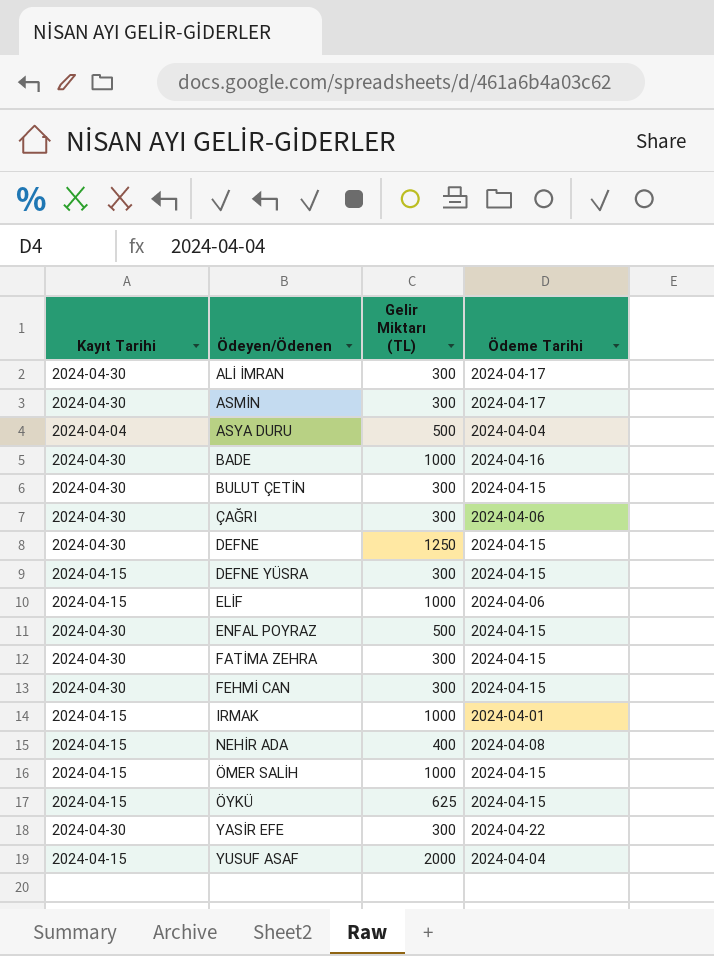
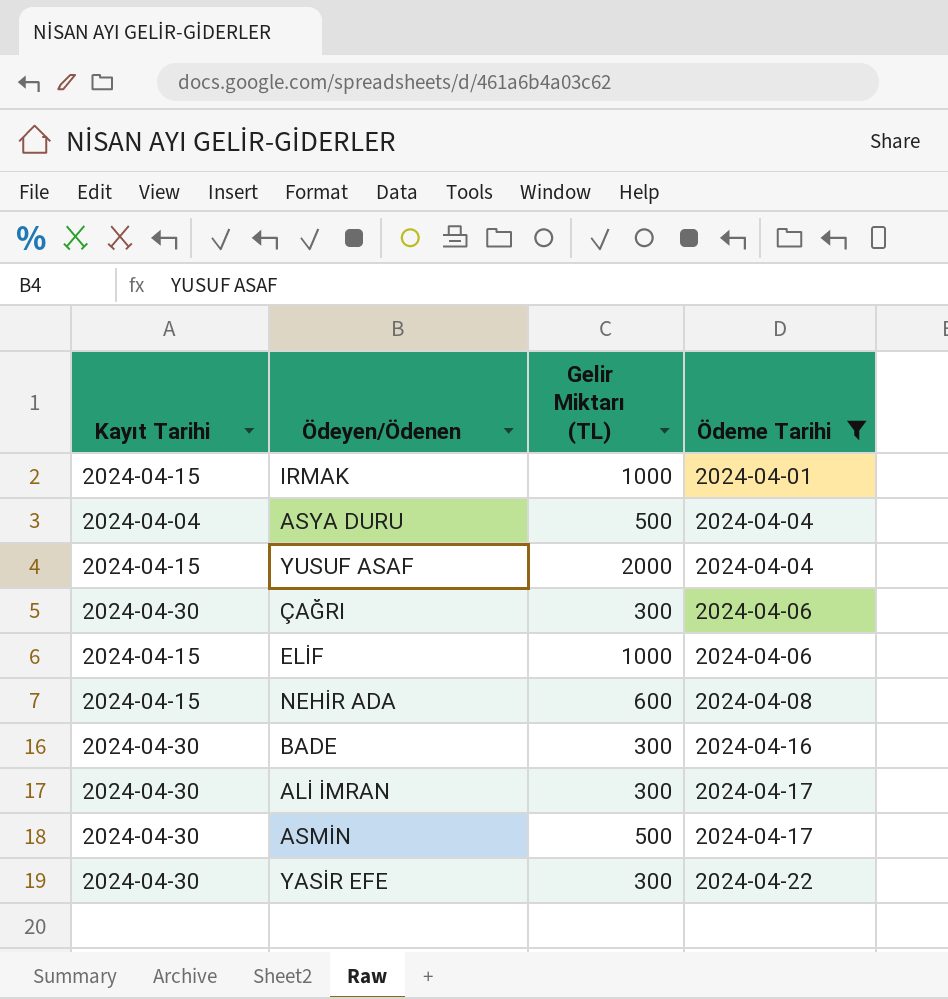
filter: none -> Ödeme Tarihi != 2024-04-15
row order: Ödeyen/Ödenen ascending -> Ödeme Tarihi ascending
NEHİR ADA | Gelir Miktarı (TL): 400 -> 600
BADE | Gelir Miktarı (TL): 1000 -> 300
ASMİN | Gelir Miktarı (TL): 300 -> 500

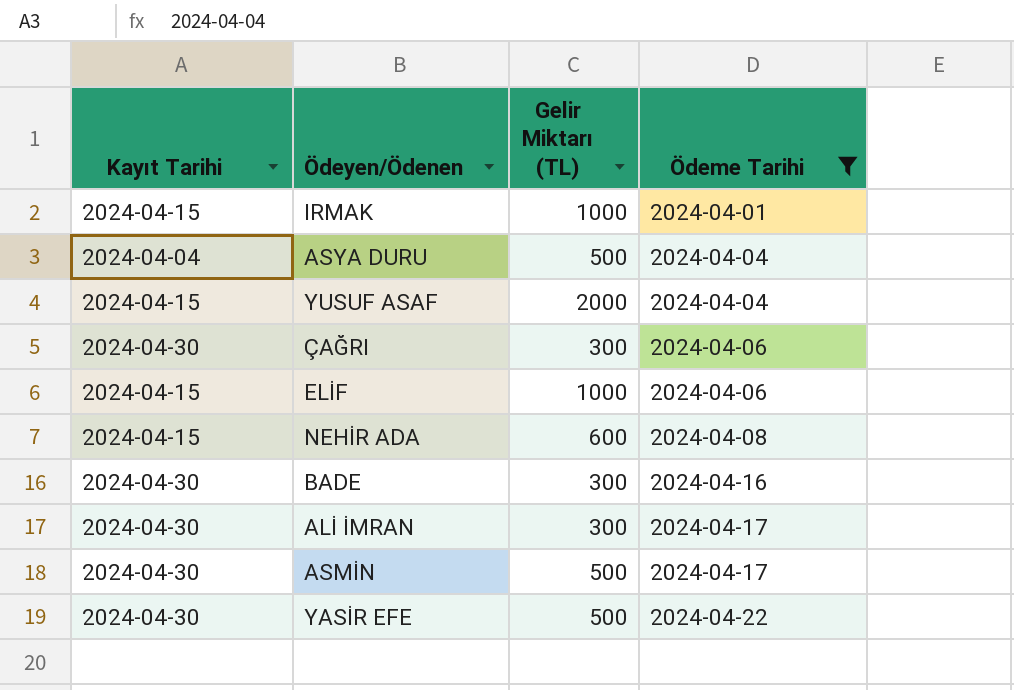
YASİR EFE | Gelir Miktarı (TL): 300 -> 500

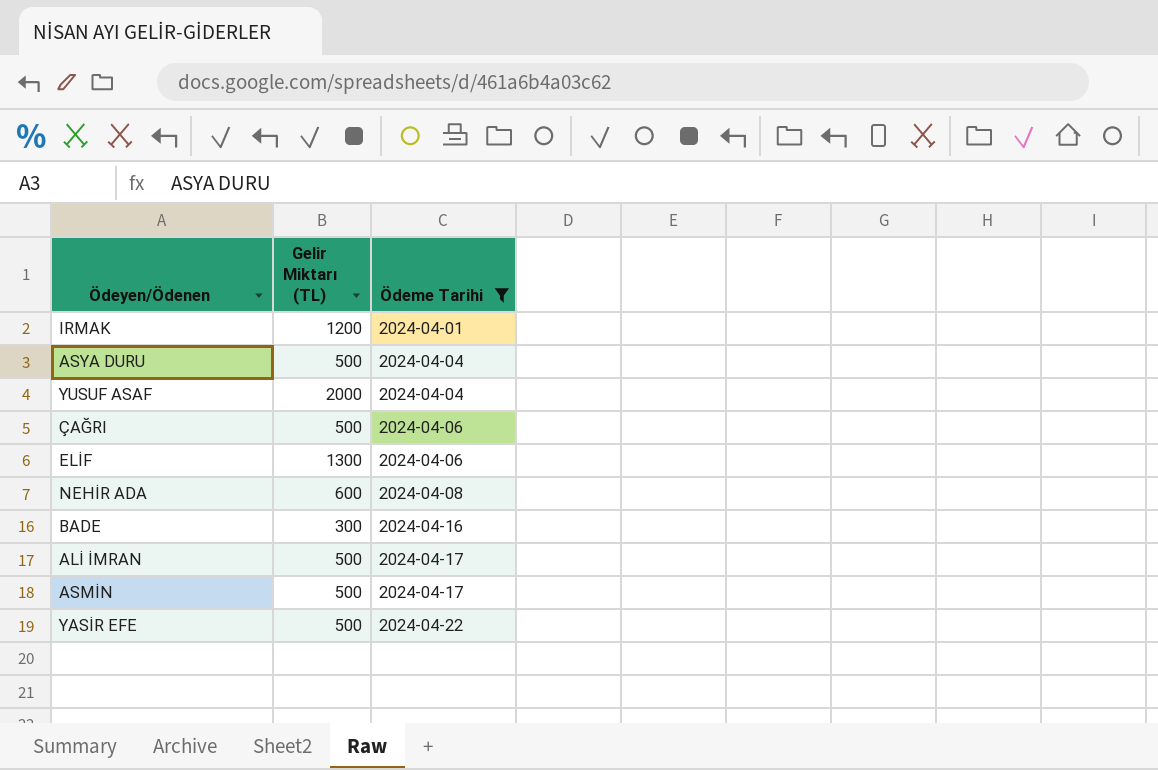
column Kayıt Tarihi | position: 1 -> none
IRMAK | Gelir Miktarı (TL): 1000 -> 1200
ÇAĞRI | Gelir Miktarı (TL): 300 -> 500
ELİF | Gelir Miktarı (TL): 1000 -> 1300
ALİ İMRAN | Gelir Miktarı (TL): 300 -> 500

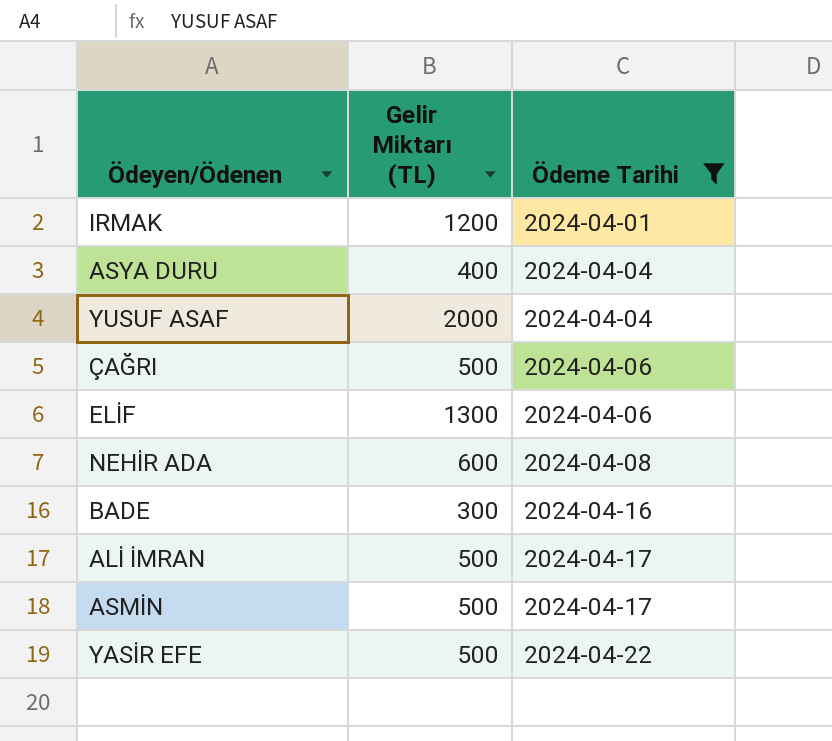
ASYA DURU | Gelir Miktarı (TL): 500 -> 400

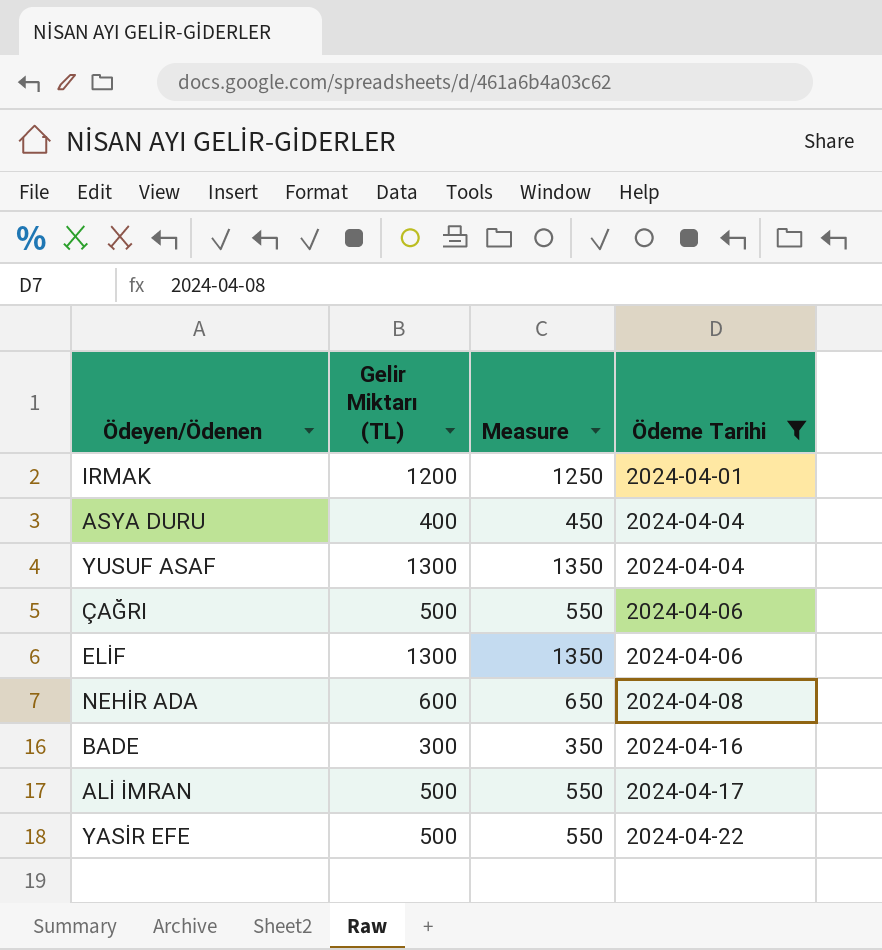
column Measure | formula: none -> [Gelir Miktarı (TL)] + 50
row ASMİN: 500 | 2024-04-17 -> none
YUSUF ASAF | Gelir Miktarı (TL): 2000 -> 1300

